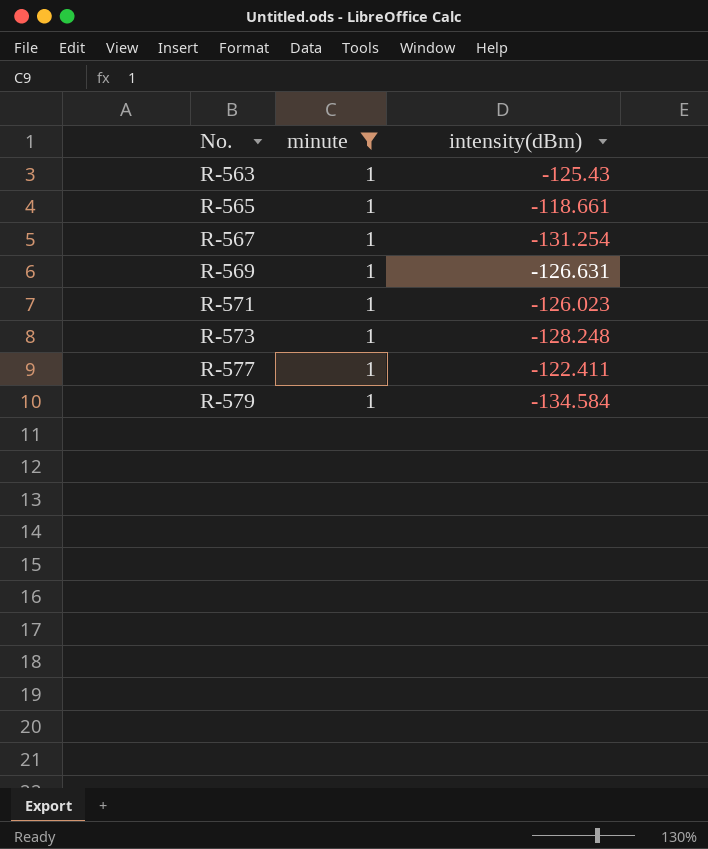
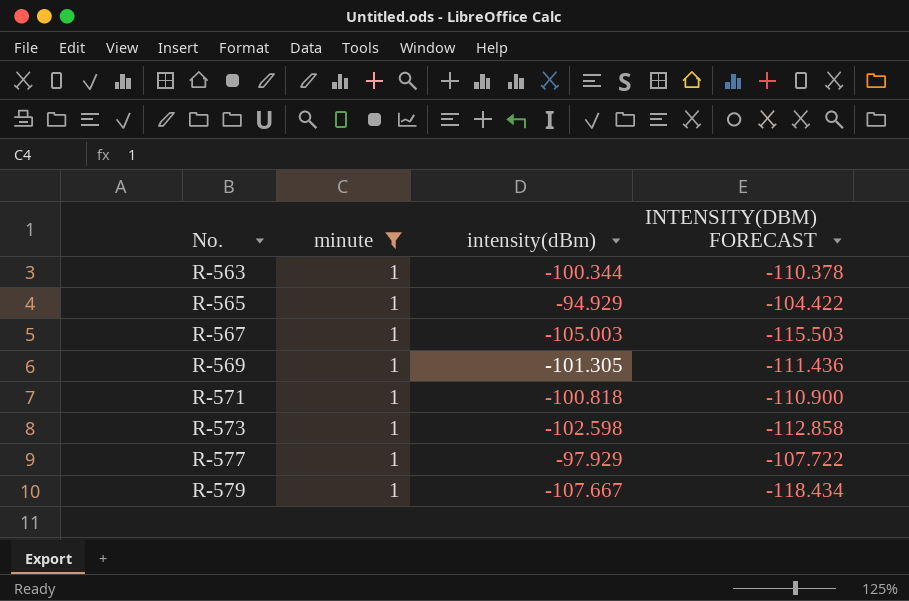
column INTENSITY(DBM) FORECAST | formula: none -> [intensity(dBm)] * 1.1
R-563 | intensity(dBm): -125.43 -> -100.344
R-565 | intensity(dBm): -118.661 -> -94.929
R-567 | intensity(dBm): -131.254 -> -105.003
R-569 | intensity(dBm): -126.631 -> -101.305
R-571 | intensity(dBm): -126.023 -> -100.818
R-573 | intensity(dBm): -128.248 -> -102.598
R-577 | intensity(dBm): -122.411 -> -97.929
R-579 | intensity(dBm): -134.584 -> -107.667

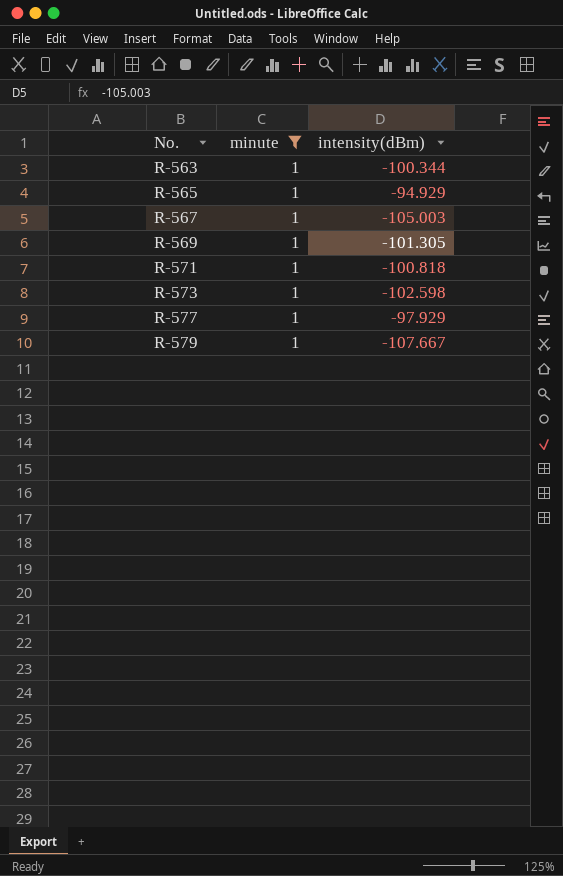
column INTENSITY(DBM) FORECAST | formula: [intensity(dBm)] * 1.1 -> none

